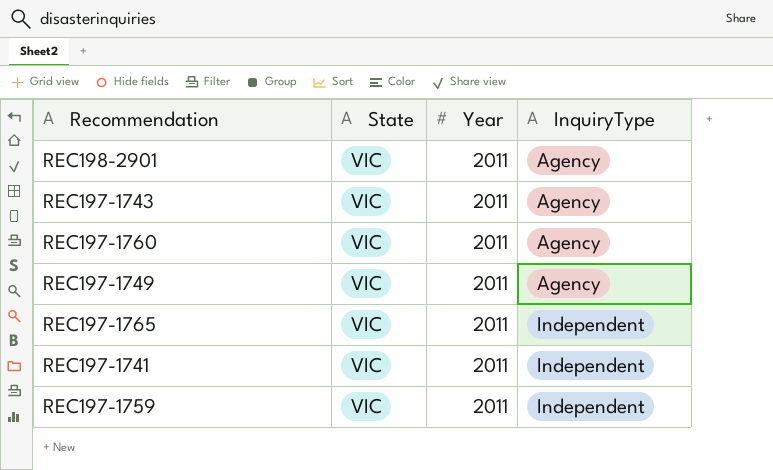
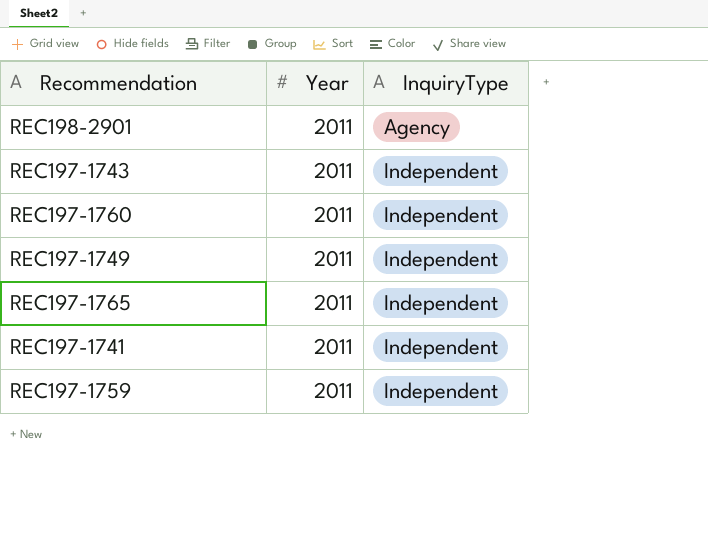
column State | position: 2 -> none
REC197-1743 | InquiryType: Agency -> Independent
REC197-1760 | InquiryType: Agency -> Independent
REC197-1749 | InquiryType: Agency -> Independent

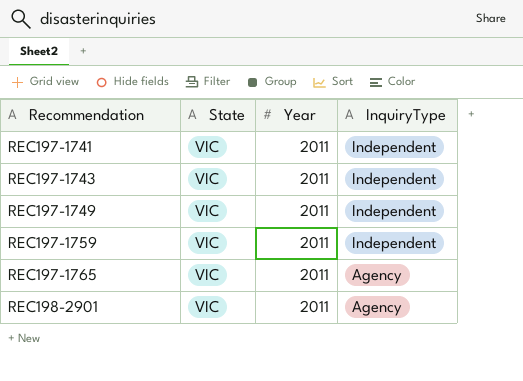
row order: InquiryType ascending -> Recommendation ascending
column State | position: none -> 2
row REC197-1760: 2011 | Independent -> none
REC197-1765 | InquiryType: Independent -> Agency

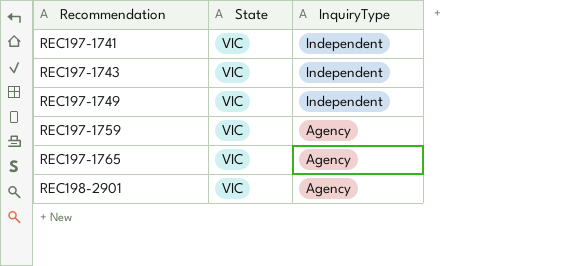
column Year | position: 3 -> none
REC197-1759 | InquiryType: Independent -> Agency

